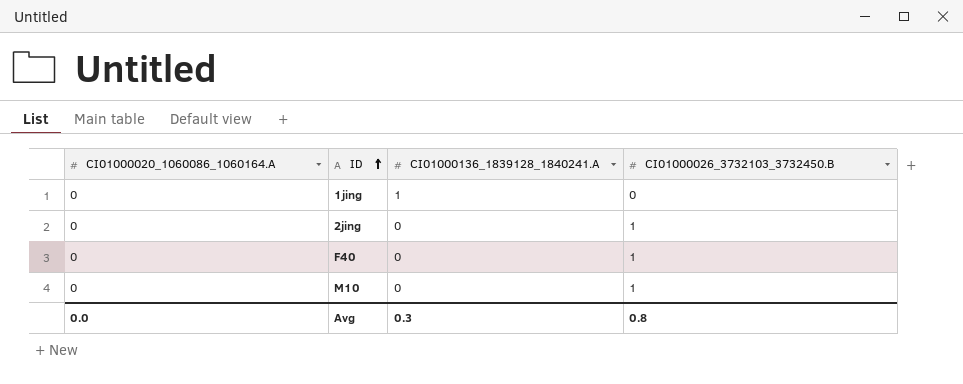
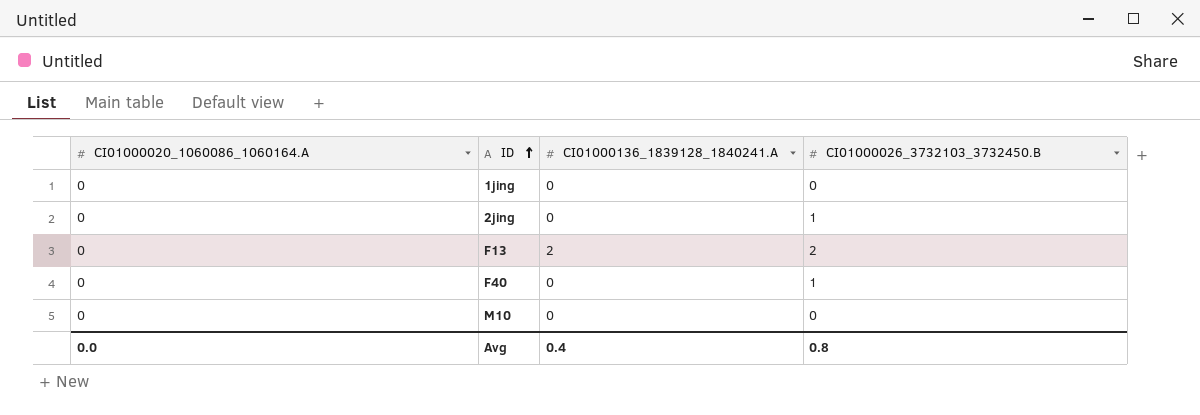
1jing | CI01000136_1839128_1840241.A: 1 -> 0
row F13: none -> 0 | 2 | 2
M10 | CI01000026_3732103_3732450.B: 1 -> 0
Avg | CI01000136_1839128_1840241.A: 0.3 -> 0.4

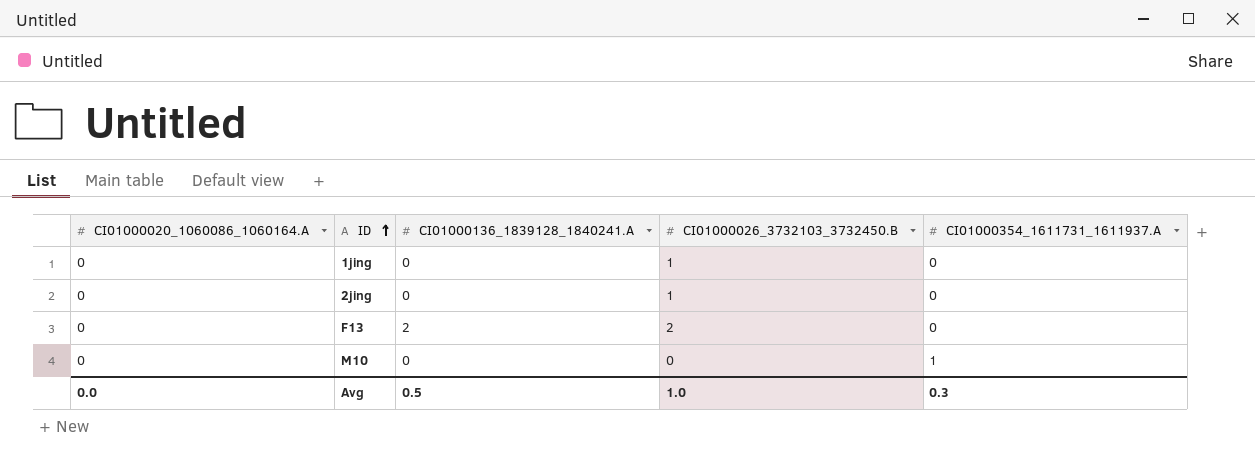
column CI01000354_1611731_1611937.A | position: none -> 5
row F40: 0 | 0 | 1 -> none
1jing | CI01000026_3732103_3732450.B: 0 -> 1
Avg | CI01000136_1839128_1840241.A: 0.4 -> 0.5
Avg | CI01000026_3732103_3732450.B: 0.8 -> 1.0

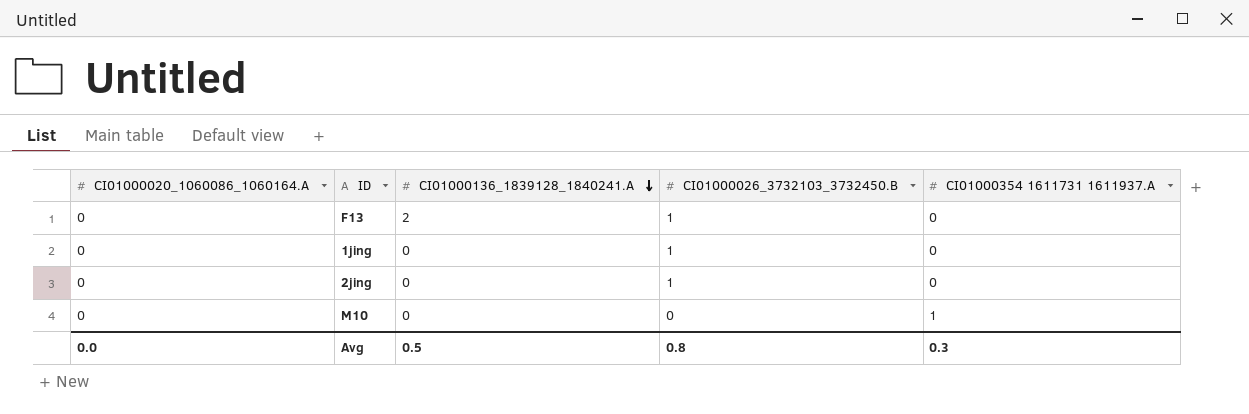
row order: ID ascending -> CI01000136_1839128_1840241.A descending
column name: CI01000354_1611731_1611937.A -> CI01000354 1611731 1611937.A
F13 | CI01000026_3732103_3732450.B: 2 -> 1
Avg | CI01000026_3732103_3732450.B: 1.0 -> 0.8

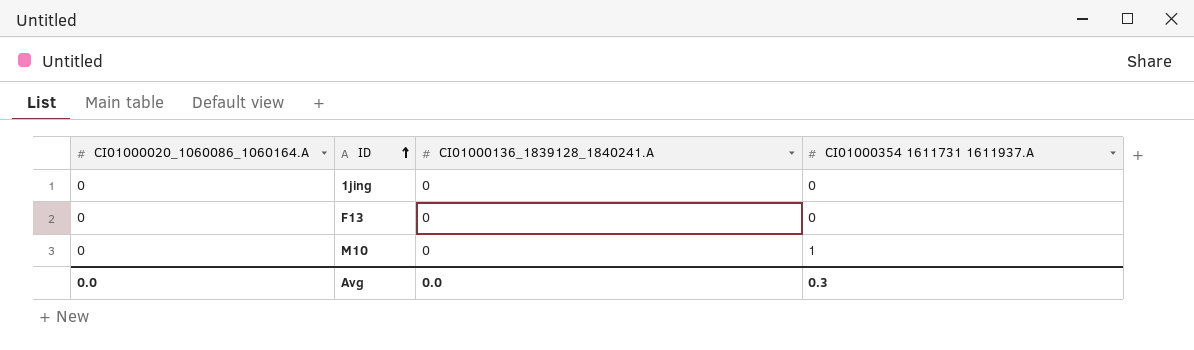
row order: CI01000136_1839128_1840241.A descending -> ID ascending
column CI01000026_3732103_3732450.B | position: 4 -> none
row 2jing: 0 | 0 | 1 | 0 -> none
F13 | CI01000136_1839128_1840241.A: 2 -> 0
Avg | CI01000136_1839128_1840241.A: 0.5 -> 0.0

